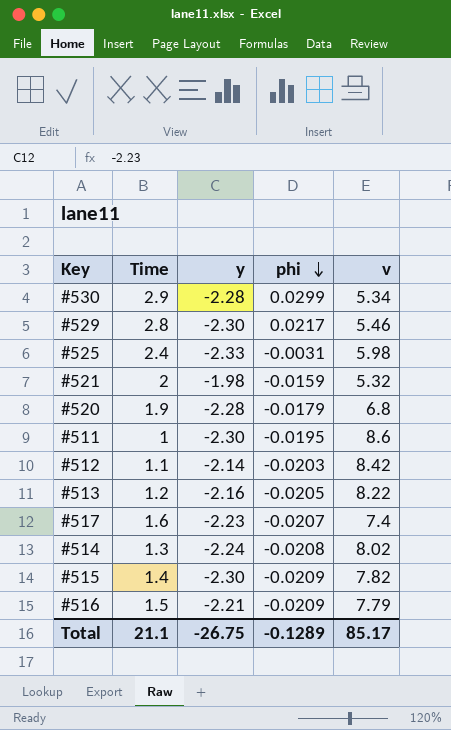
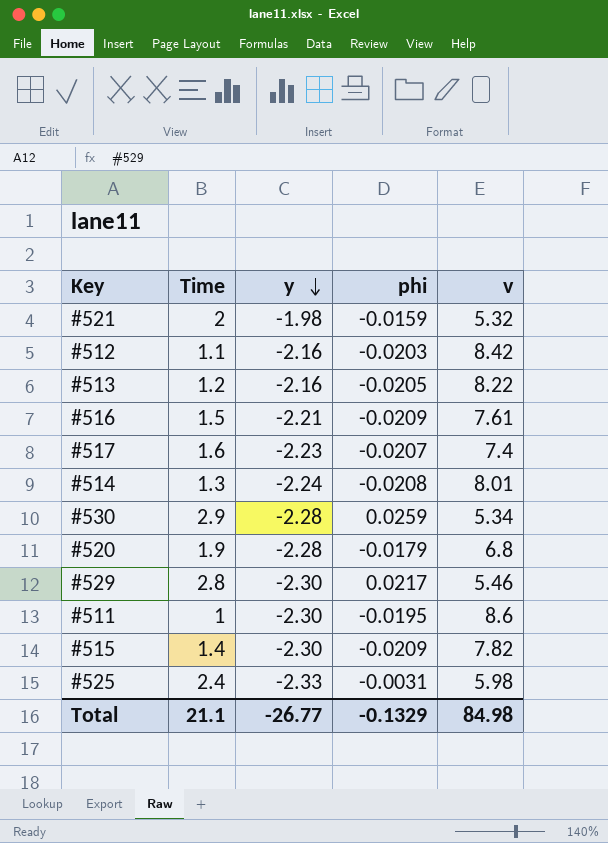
row order: phi descending -> y descending
#512 | y: -2.14 -> -2.16
#516 | v: 7.79 -> 7.61
#514 | v: 8.02 -> 8.01
#530 | phi: 0.0299 -> 0.0259
Total | y: -26.75 -> -26.77
Total | phi: -0.1289 -> -0.1329
Total | v: 85.17 -> 84.98

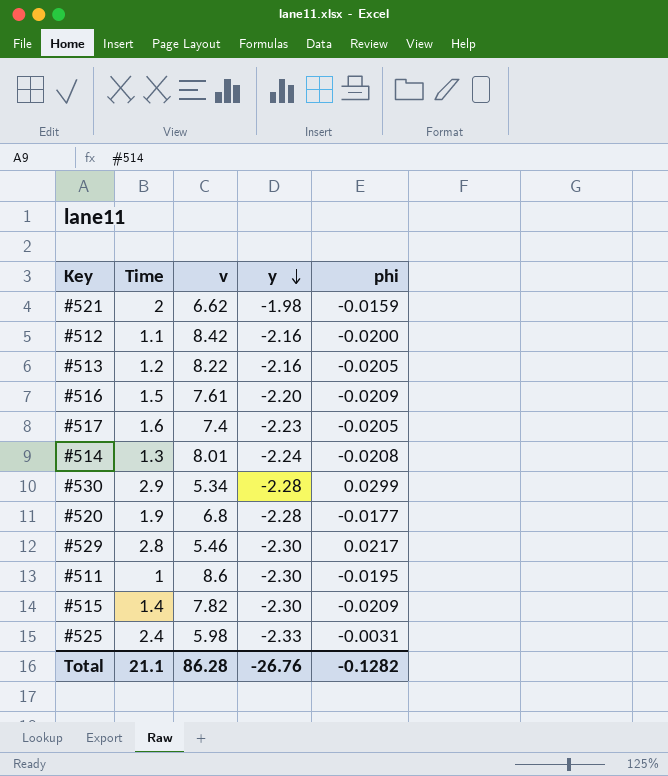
column v | position: 5 -> 3
#521 | v: 5.32 -> 6.62
#512 | phi: -0.0203 -> -0.0200
#516 | y: -2.21 -> -2.20
#517 | phi: -0.0207 -> -0.0205
#530 | phi: 0.0259 -> 0.0299
#520 | phi: -0.0179 -> -0.0177
Total | v: 84.98 -> 86.28
Total | y: -26.77 -> -26.76
Total | phi: -0.1329 -> -0.1282

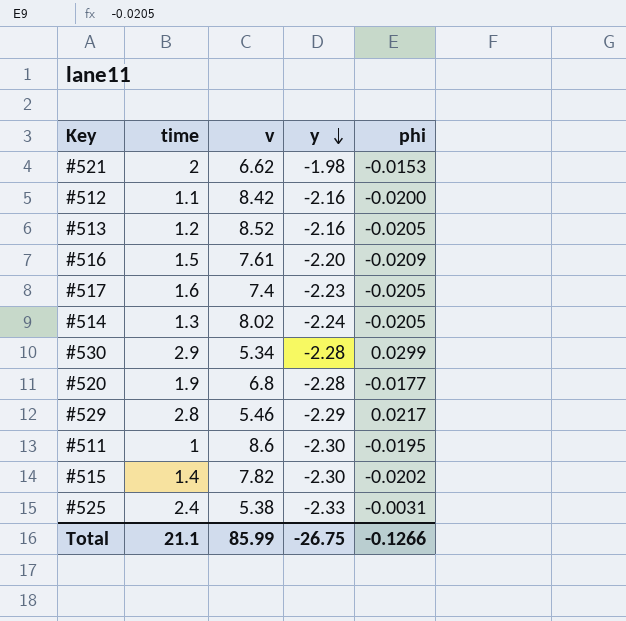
column name: Time -> time
#521 | phi: -0.0159 -> -0.0153
#513 | v: 8.22 -> 8.52
#514 | v: 8.01 -> 8.02
#514 | phi: -0.0208 -> -0.0205
#529 | y: -2.30 -> -2.29
#515 | phi: -0.0209 -> -0.0202
#525 | v: 5.98 -> 5.38
Total | v: 86.28 -> 85.99
Total | y: -26.76 -> -26.75
Total | phi: -0.1282 -> -0.1266

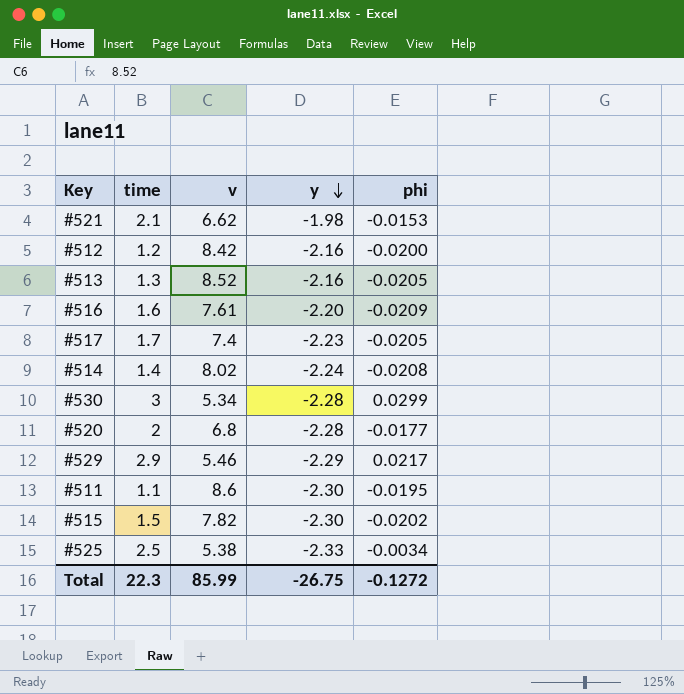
#521 | time: 2 -> 2.1
#512 | time: 1.1 -> 1.2
#513 | time: 1.2 -> 1.3
#516 | time: 1.5 -> 1.6
#517 | time: 1.6 -> 1.7
#514 | time: 1.3 -> 1.4
#514 | phi: -0.0205 -> -0.0208
#530 | time: 2.9 -> 3
#520 | time: 1.9 -> 2
#529 | time: 2.8 -> 2.9
#511 | time: 1 -> 1.1
#515 | time: 1.4 -> 1.5
#525 | time: 2.4 -> 2.5
#525 | phi: -0.0031 -> -0.0034
Total | time: 21.1 -> 22.3
Total | phi: -0.1266 -> -0.1272

